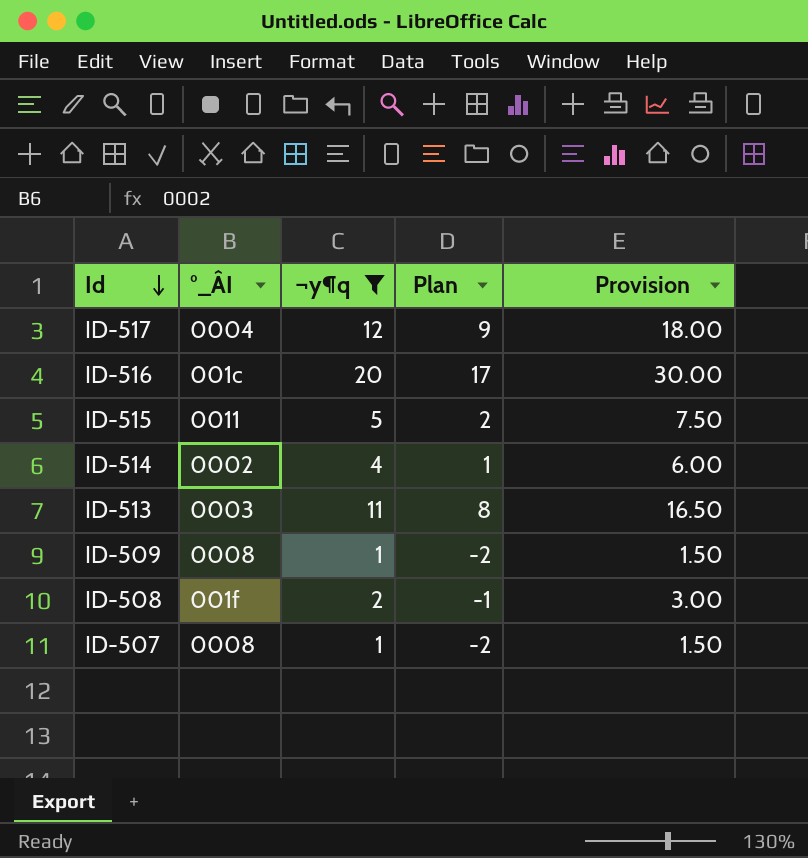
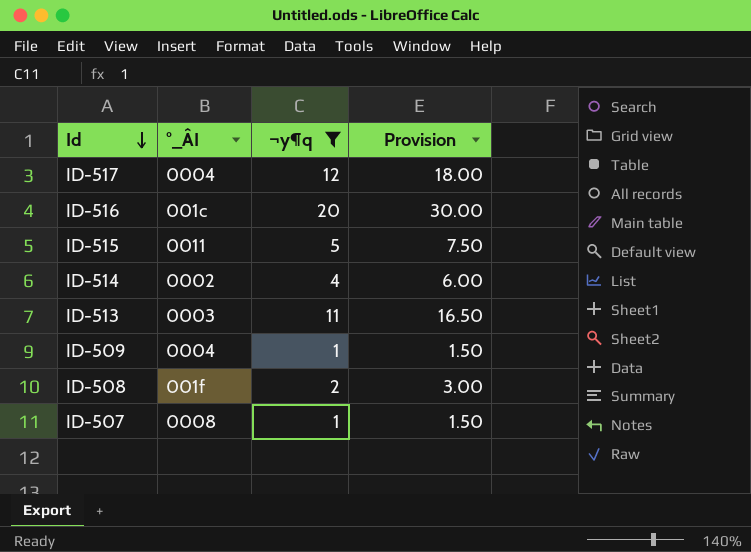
column Plan | formula: [¬y¶q] - 3 -> none
ID-509 | °_ÂI: 0008 -> 0004

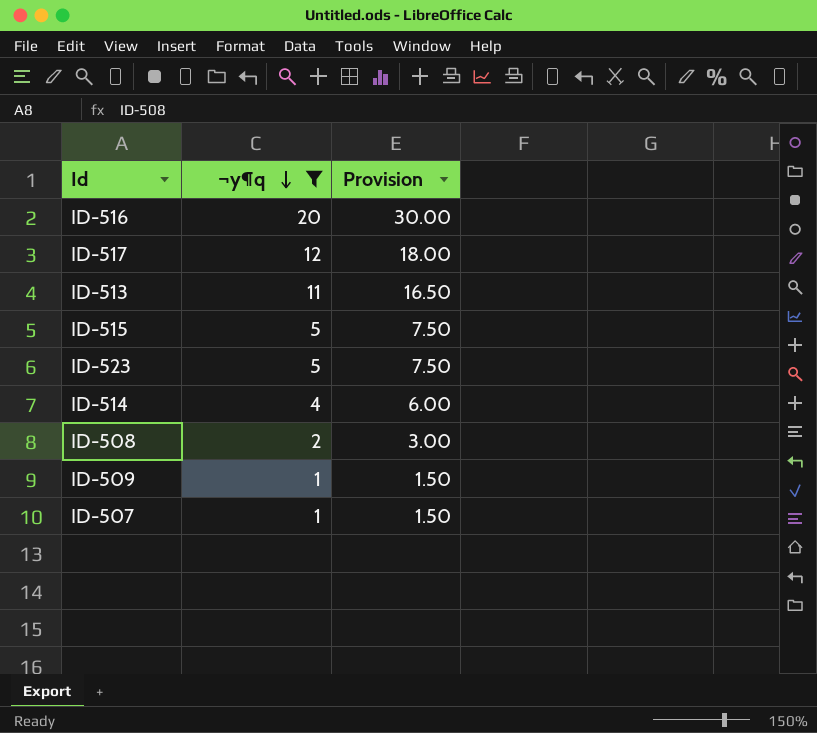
row order: Id descending -> ¬y¶q descending
column °_ÂI | position: 2 -> none
row ID-523: none -> 5 | 7.50

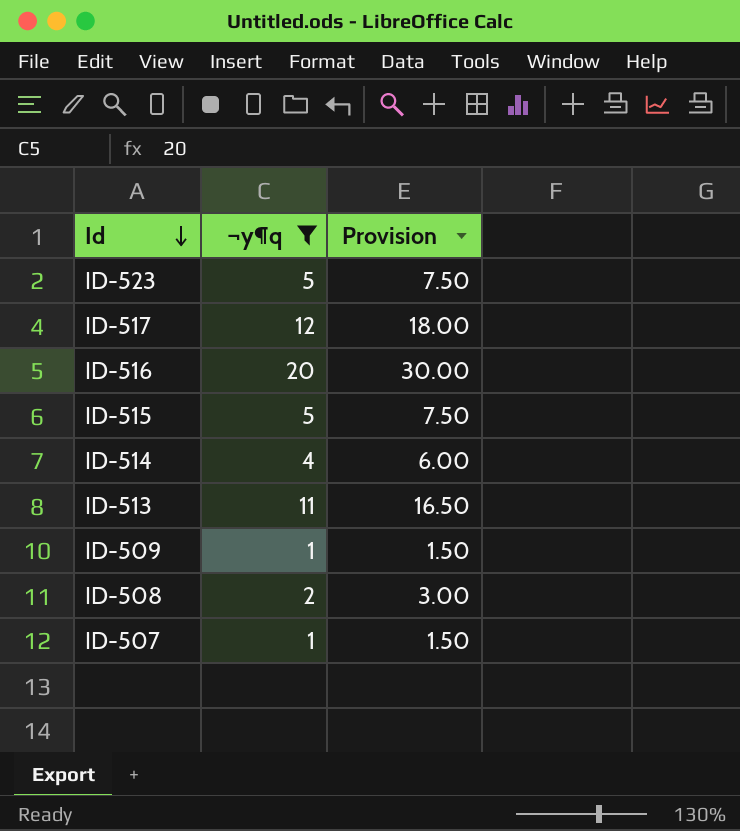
row order: ¬y¶q descending -> Id descending

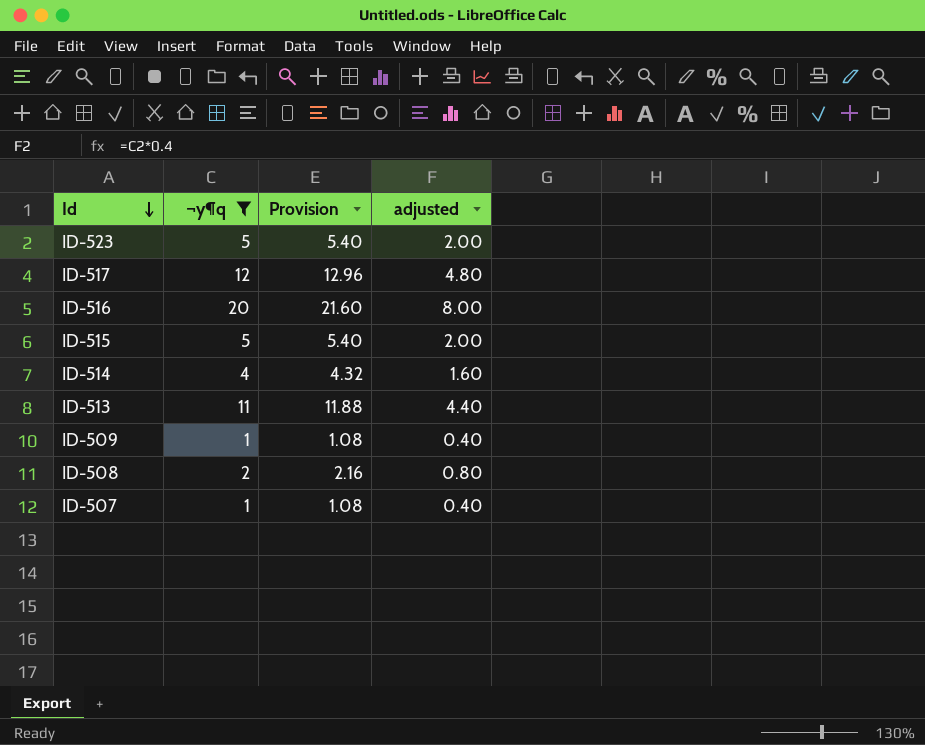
column Provision | formula: [¬y¶q] * 1.5 -> [¬y¶q] * 1.08
column adjusted | formula: none -> [¬y¶q] * 0.4

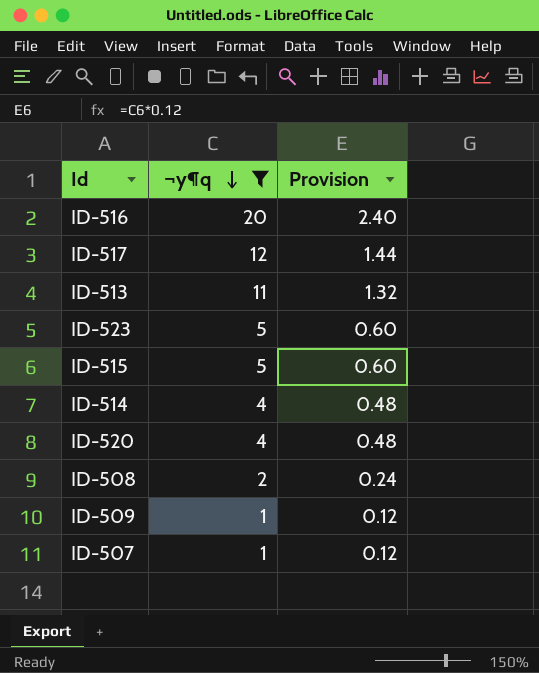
row order: Id descending -> ¬y¶q descending
column adjusted | formula: [¬y¶q] * 0.4 -> none
column Provision | formula: [¬y¶q] * 1.08 -> [¬y¶q] * 0.12
row ID-520: none -> 4 | 0.48

